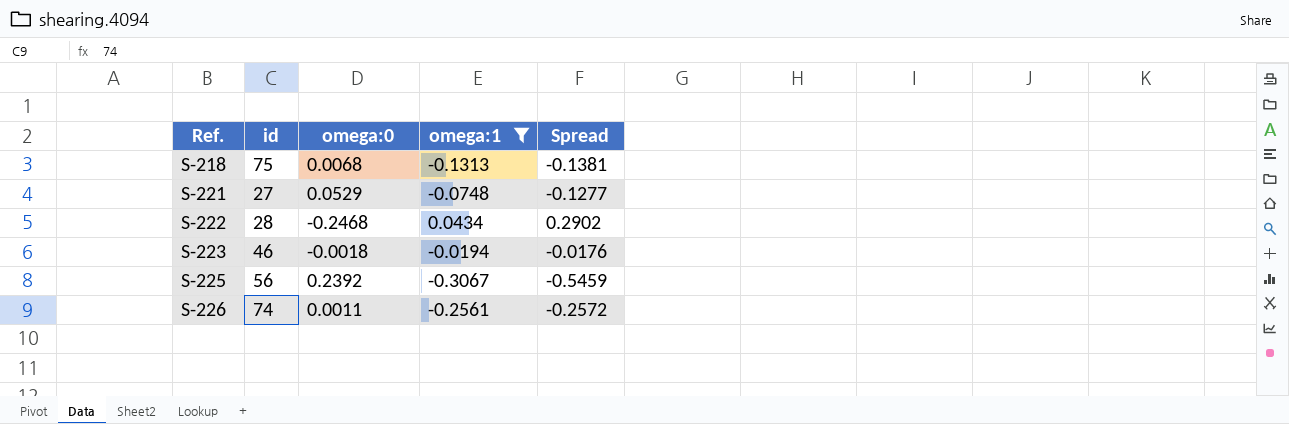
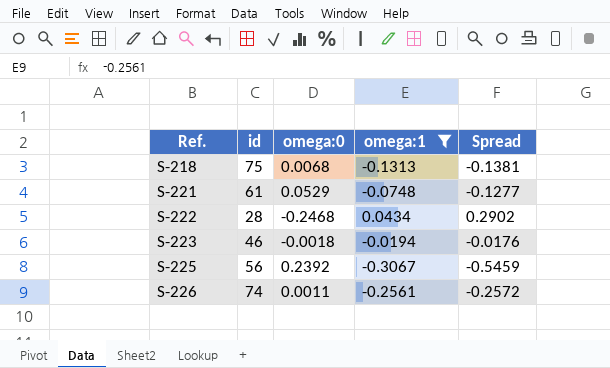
S-221 | id: 27 -> 61

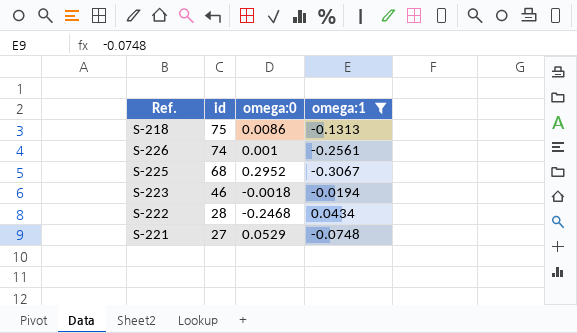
row order: Ref. ascending -> id descending
column Spread | formula: [omega:1] - [omega:0] -> none
S-218 | omega:0: 0.0068 -> 0.0086
S-226 | omega:0: 0.0011 -> 0.001
S-225 | id: 56 -> 68
S-225 | omega:0: 0.2392 -> 0.2952
S-221 | id: 61 -> 27

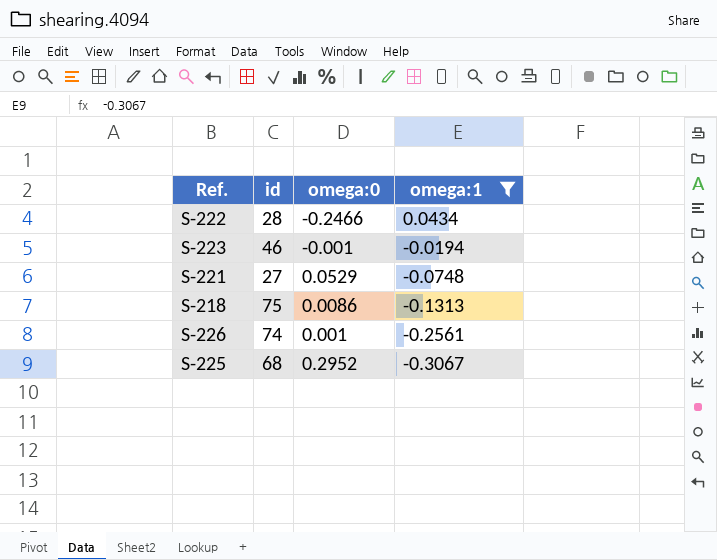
row order: id descending -> omega:1 descending
S-222 | omega:0: -0.2468 -> -0.2466
S-223 | omega:0: -0.0018 -> -0.001

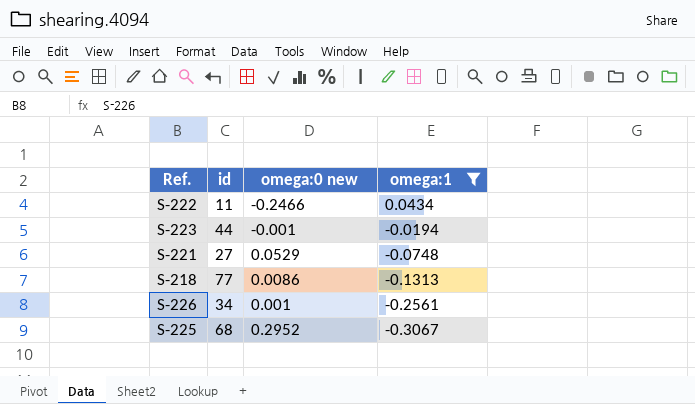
column name: omega:0 -> omega:0 new
S-222 | id: 28 -> 11
S-223 | id: 46 -> 44
S-218 | id: 75 -> 77
S-226 | id: 74 -> 34

